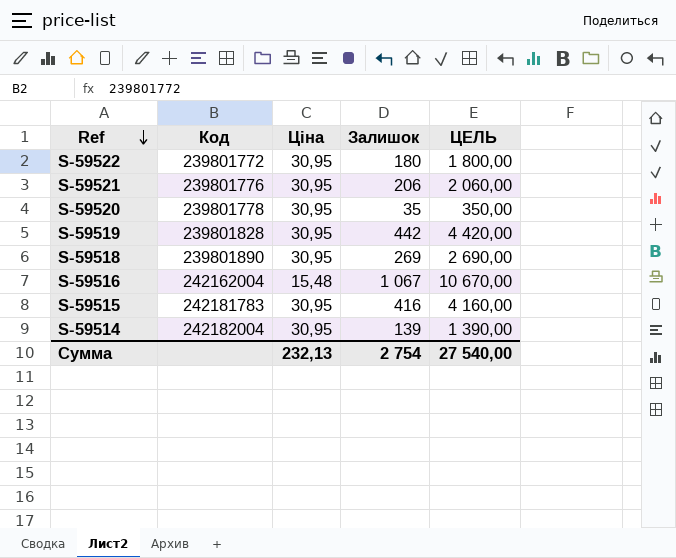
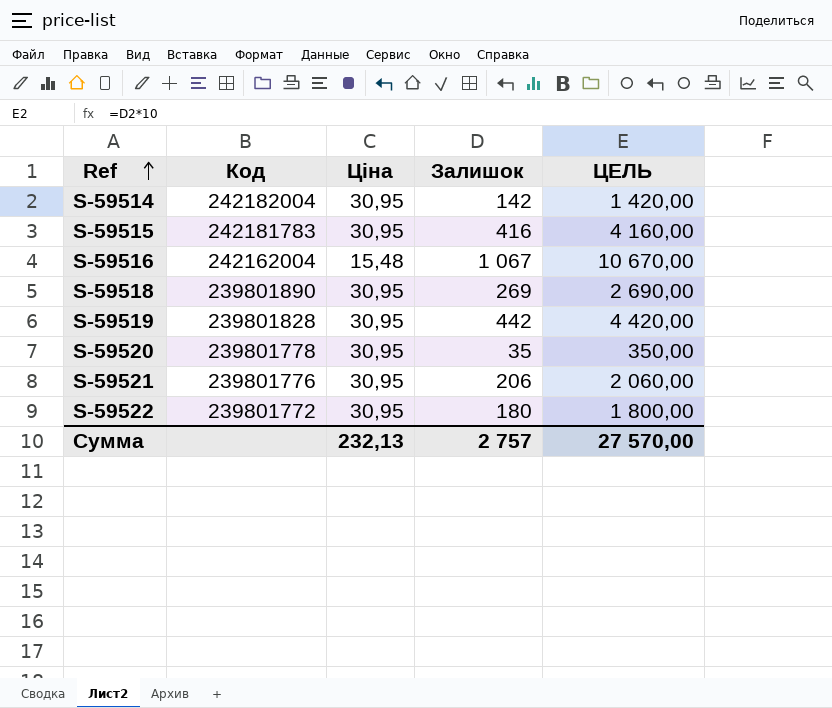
row order: Ref descending -> Ref ascending
S-59514 | Залишок: 139 -> 142
S-59514 | ЦЕЛЬ: 1 390,00 -> 1 420,00
Сумма | Залишок: 2 754 -> 2 757
Сумма | ЦЕЛЬ: 27 540,00 -> 27 570,00

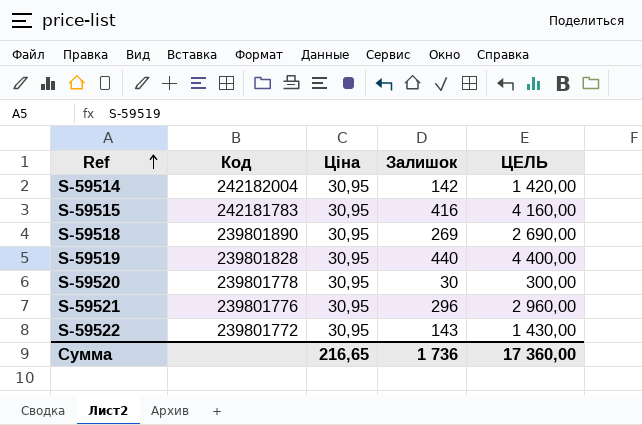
row S-59516: 242162004 | 15,48 | 1 067 | 10 670,00 -> none
S-59519 | Залишок: 442 -> 440
S-59519 | ЦЕЛЬ: 4 420,00 -> 4 400,00
S-59520 | Залишок: 35 -> 30
S-59520 | ЦЕЛЬ: 350,00 -> 300,00
S-59521 | Залишок: 206 -> 296
S-59521 | ЦЕЛЬ: 2 060,00 -> 2 960,00
S-59522 | Залишок: 180 -> 143
S-59522 | ЦЕЛЬ: 1 800,00 -> 1 430,00
Сумма | Ціна: 232,13 -> 216,65
Сумма | Залишок: 2 757 -> 1 736
Сумма | ЦЕЛЬ: 27 570,00 -> 17 360,00

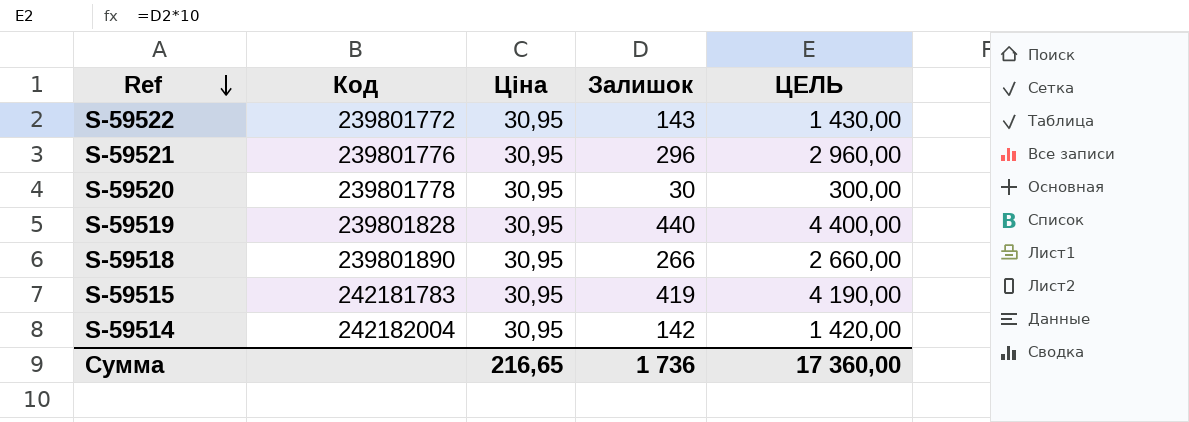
row order: Ref ascending -> Ref descending
S-59518 | Залишок: 269 -> 266
S-59518 | ЦЕЛЬ: 2 690,00 -> 2 660,00
S-59515 | Залишок: 416 -> 419
S-59515 | ЦЕЛЬ: 4 160,00 -> 4 190,00

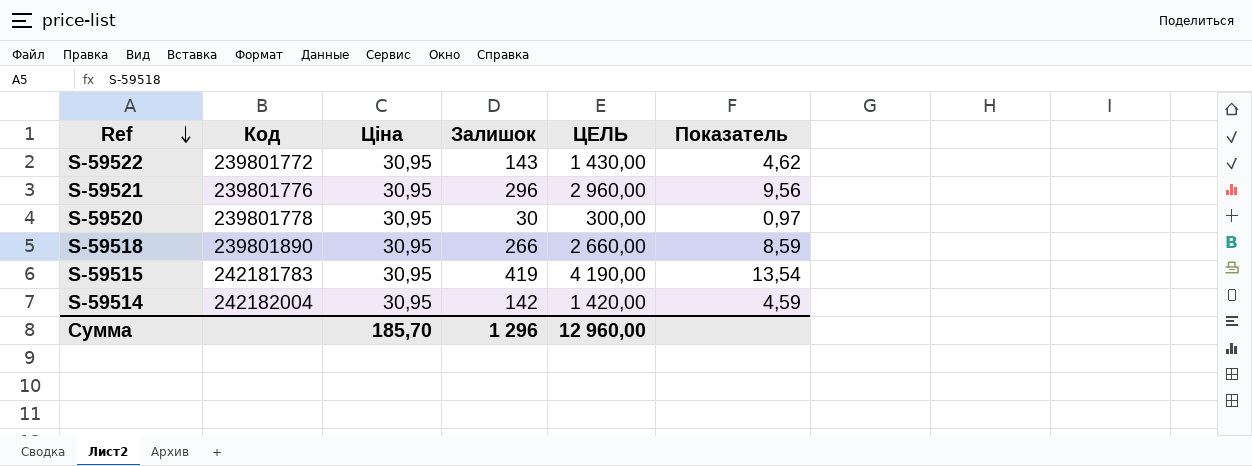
column Показатель | formula: none -> [Залишок] / [Ціна]
row S-59519: 239801828 | 30,95 | 440 | 4 400,00 -> none
Сумма | Ціна: 216,65 -> 185,70
Сумма | Залишок: 1 736 -> 1 296
Сумма | ЦЕЛЬ: 17 360,00 -> 12 960,00

